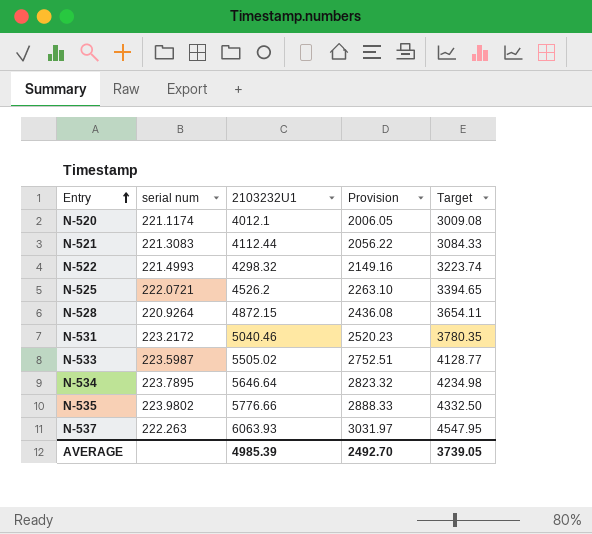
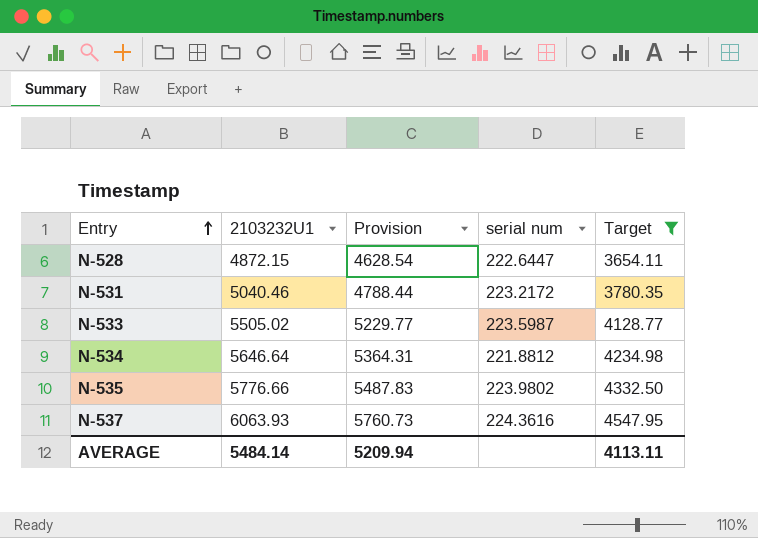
filter: none -> Target >= 3654.11
column Provision | formula: [2103232U1] * 0.5 -> [2103232U1] * 0.95
column serial num | position: 2 -> 4
N-528 | serial num: 220.9264 -> 222.6447
N-534 | serial num: 223.7895 -> 221.8812
N-537 | serial num: 222.263 -> 224.3616
AVERAGE | 2103232U1: 4985.39 -> 5484.14
AVERAGE | Provision: 2492.70 -> 5209.94
AVERAGE | Target: 3739.05 -> 4113.11

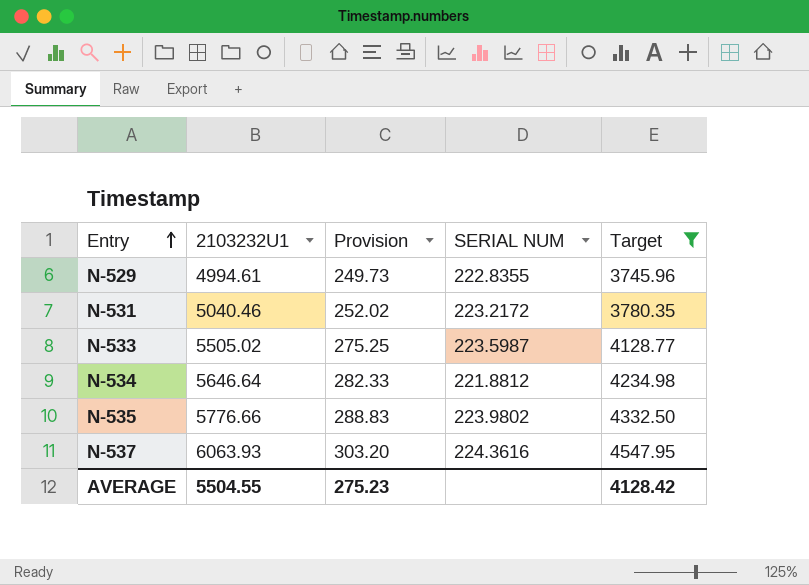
column Provision | formula: [2103232U1] * 0.95 -> [2103232U1] * 0.05
column name: serial num -> SERIAL NUM
row N-528: 4872.15 | 4628.54 | 222.6447 | 3654.11 -> none
row N-529: none -> 4994.61 | 249.73 | 222.8355 | 3745.96
AVERAGE | 2103232U1: 5484.14 -> 5504.55
AVERAGE | Provision: 5209.94 -> 275.23
AVERAGE | Target: 4113.11 -> 4128.42

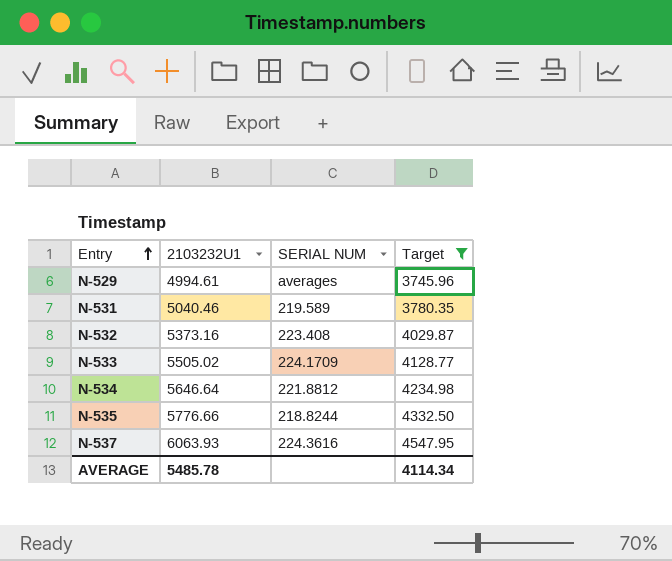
column Provision | formula: [2103232U1] * 0.05 -> none
N-529 | SERIAL NUM: 222.8355 -> averages
N-531 | SERIAL NUM: 223.2172 -> 219.589
row N-532: none -> 5373.16 | 223.408 | 4029.87
N-533 | SERIAL NUM: 223.5987 -> 224.1709
N-535 | SERIAL NUM: 223.9802 -> 218.8244
AVERAGE | 2103232U1: 5504.55 -> 5485.78
AVERAGE | Target: 4128.42 -> 4114.34

